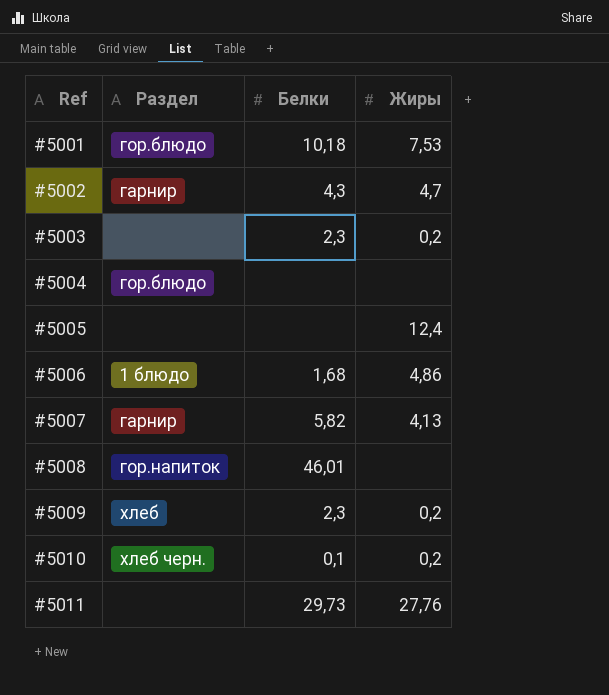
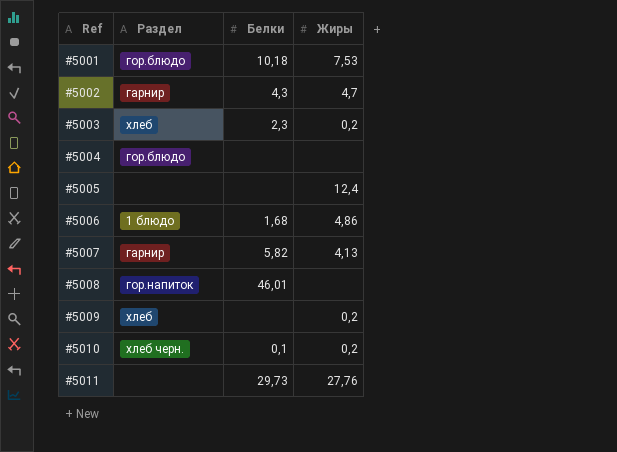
#5003 | Раздел: none -> хлеб
#5009 | Белки: 2,3 -> none

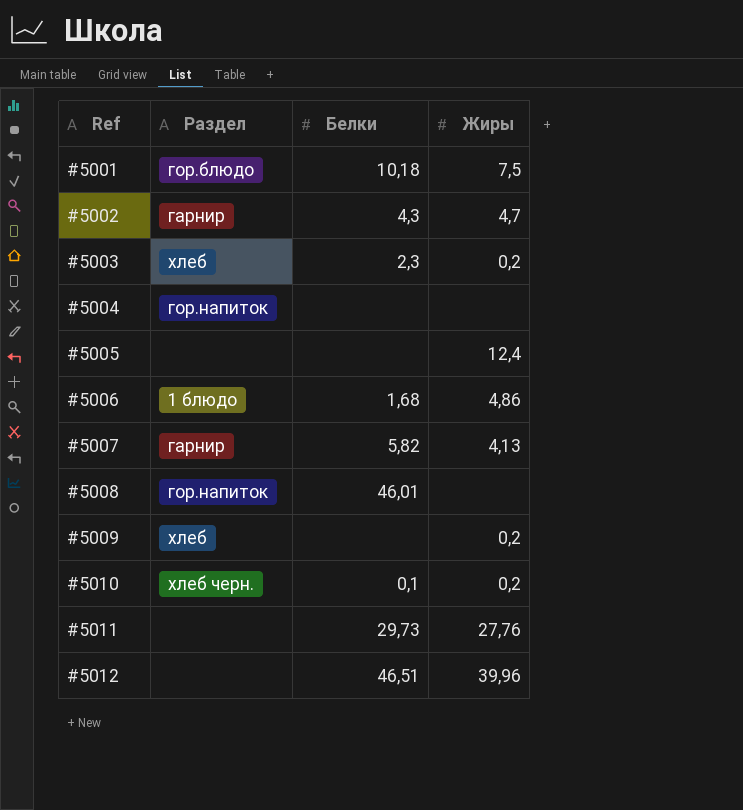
#5001 | Жиры: 7,53 -> 7,5
#5004 | Раздел: гор.блюдо -> гор.напиток
row #5012: none -> none | 46,51 | 39,96

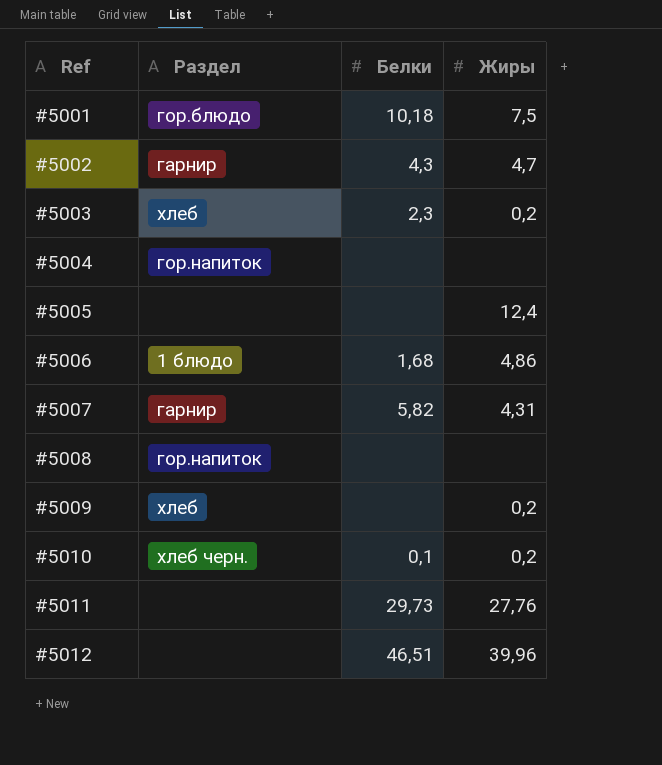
#5007 | Жиры: 4,13 -> 4,31
#5008 | Белки: 46,01 -> none

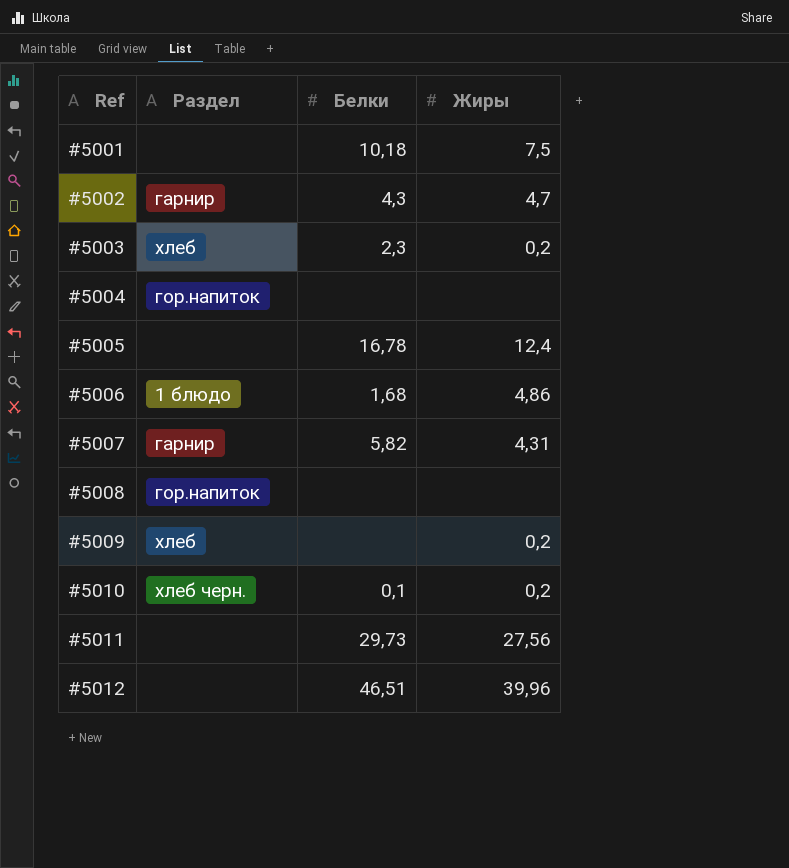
#5001 | Раздел: гор.блюдо -> none
#5005 | Белки: none -> 16,78
#5011 | Жиры: 27,76 -> 27,56

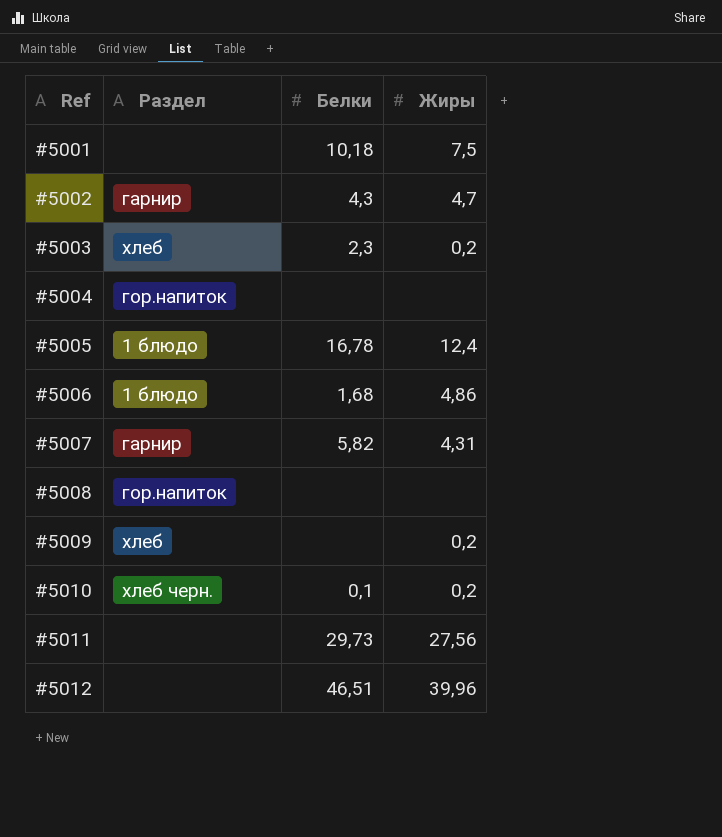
#5005 | Раздел: none -> 1 блюдо

